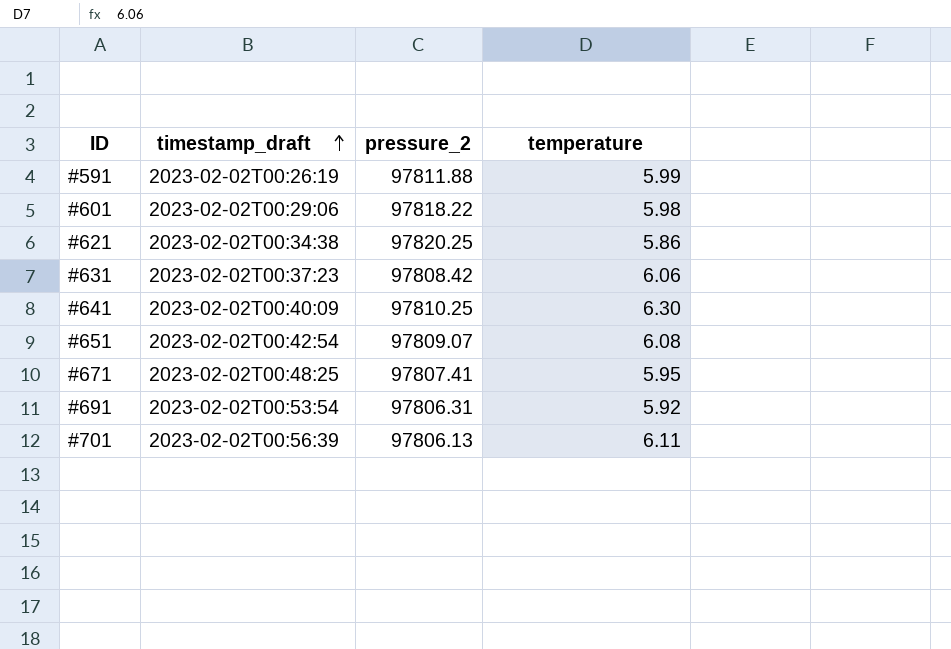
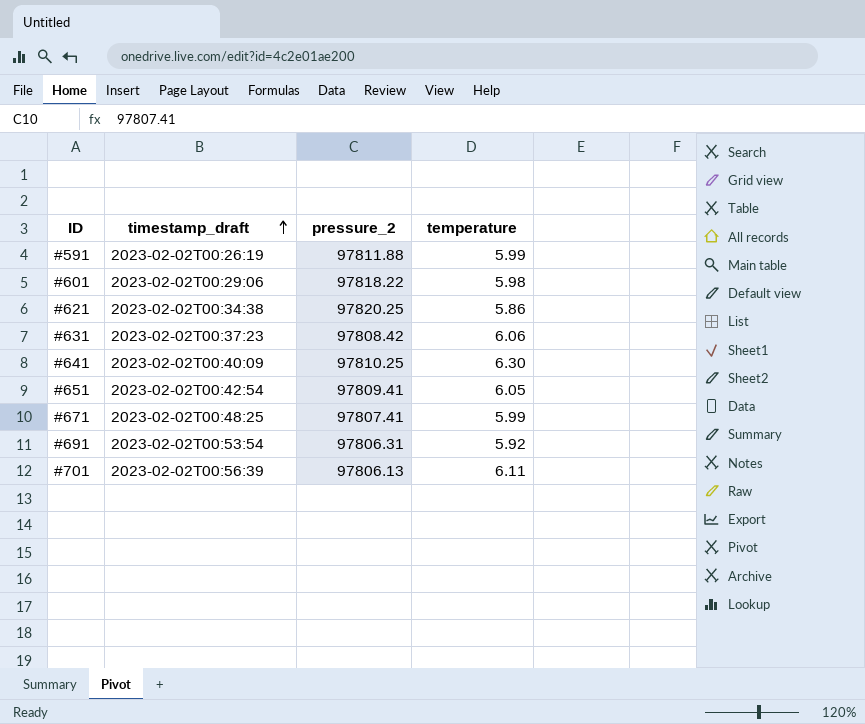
#651 | pressure_2: 97809.07 -> 97809.41
#651 | temperature: 6.08 -> 6.05
#671 | temperature: 5.95 -> 5.99

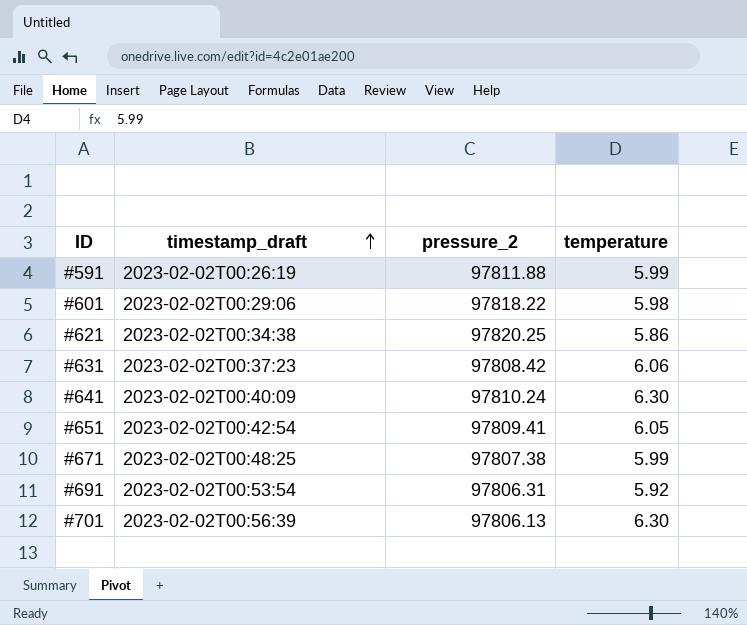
#641 | pressure_2: 97810.25 -> 97810.24
#671 | pressure_2: 97807.41 -> 97807.38
#701 | temperature: 6.11 -> 6.30

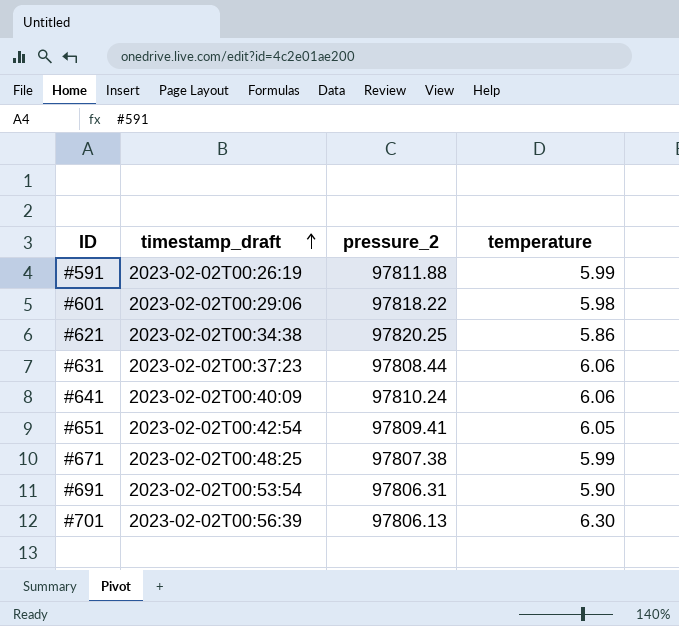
#631 | pressure_2: 97808.42 -> 97808.44
#641 | temperature: 6.30 -> 6.06
#691 | temperature: 5.92 -> 5.90

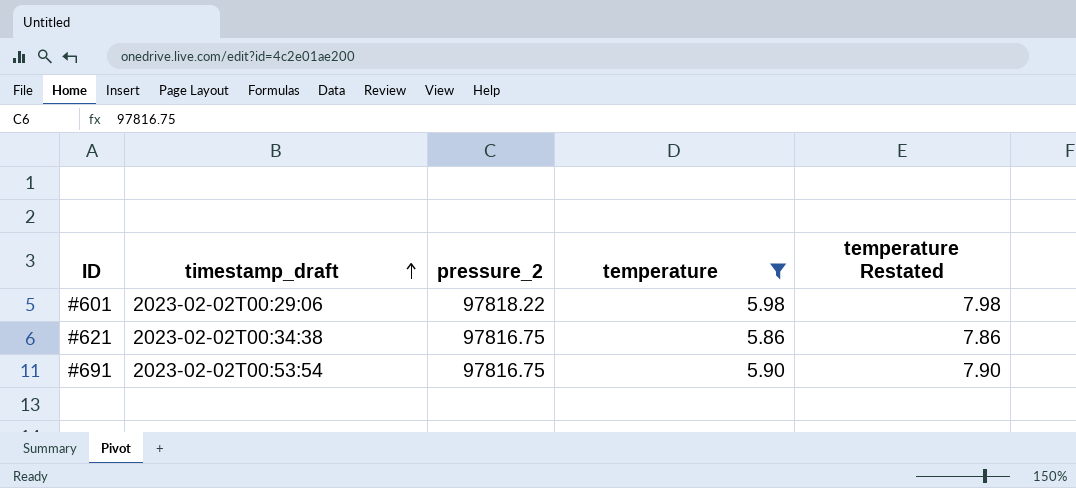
filter: none -> temperature <= 5.98
column temperature Restated | formula: none -> [temperature] + 2
#621 | pressure_2: 97820.25 -> 97816.75
#691 | pressure_2: 97806.31 -> 97816.75

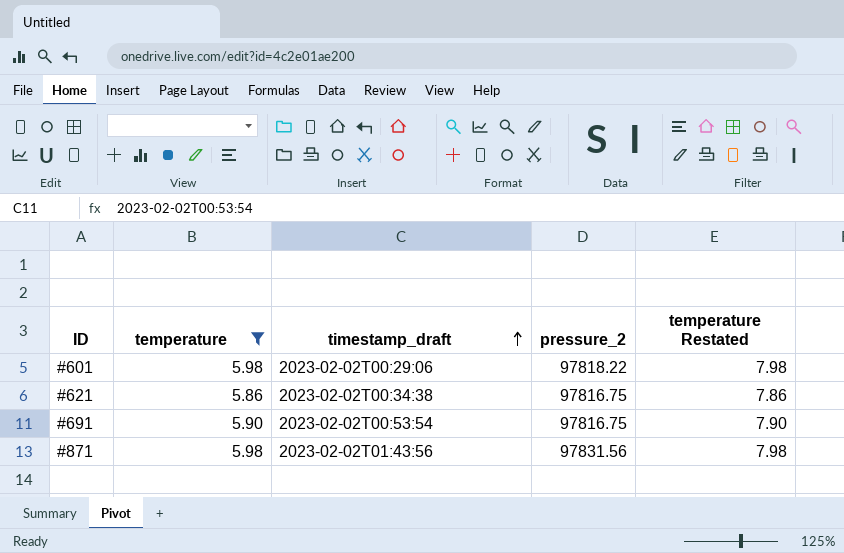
column temperature | position: 4 -> 2
row #871: none -> 5.98 | 2023-02-02T01:43:56 | 97831.56 | 7.98

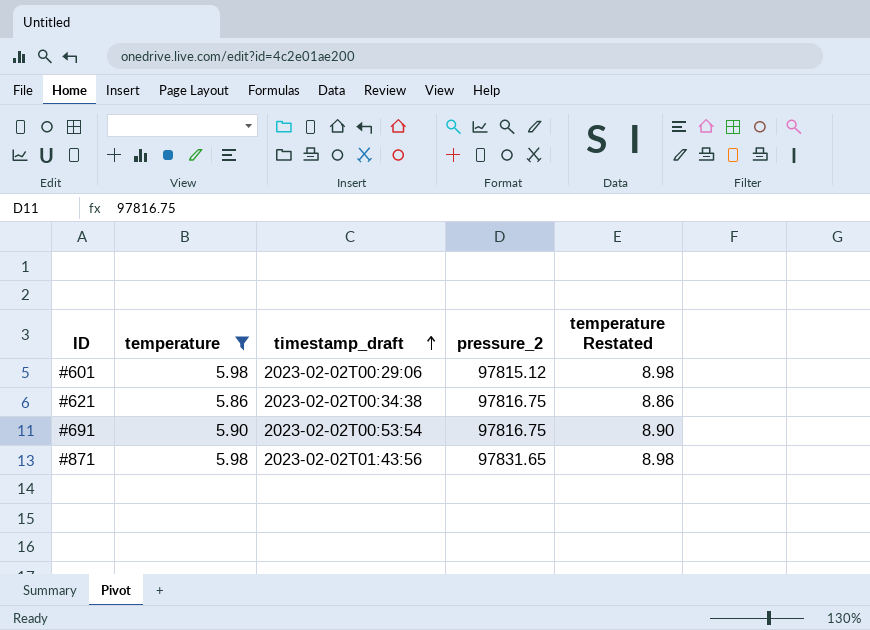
column temperature Restated | formula: [temperature] + 2 -> [temperature] + 3
#601 | pressure_2: 97818.22 -> 97815.12
#871 | pressure_2: 97831.56 -> 97831.65

